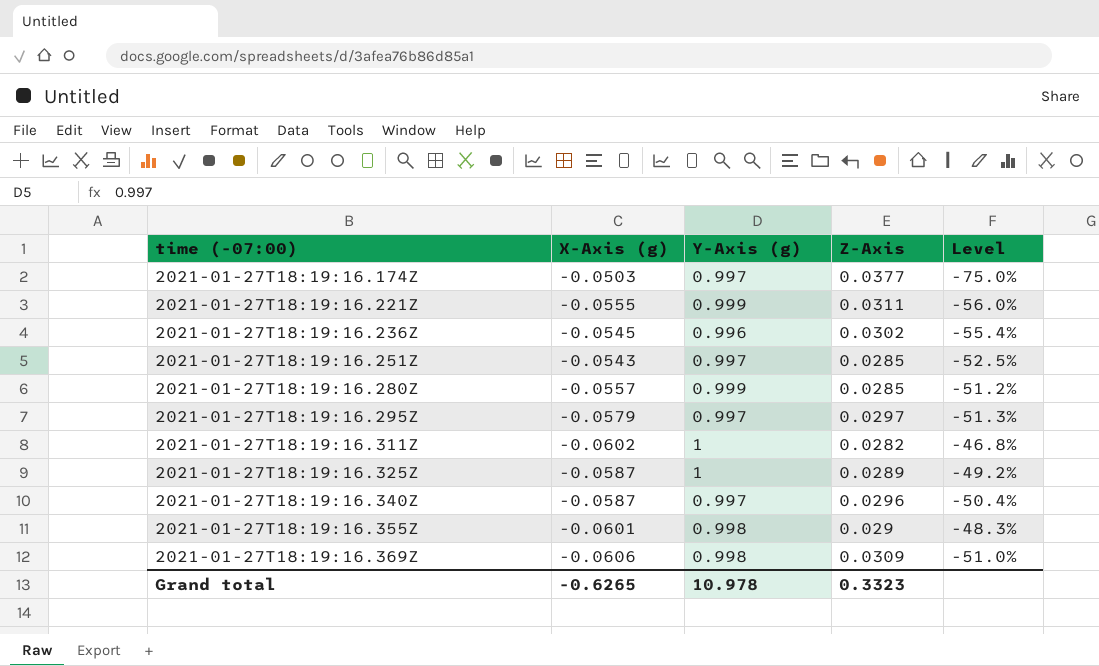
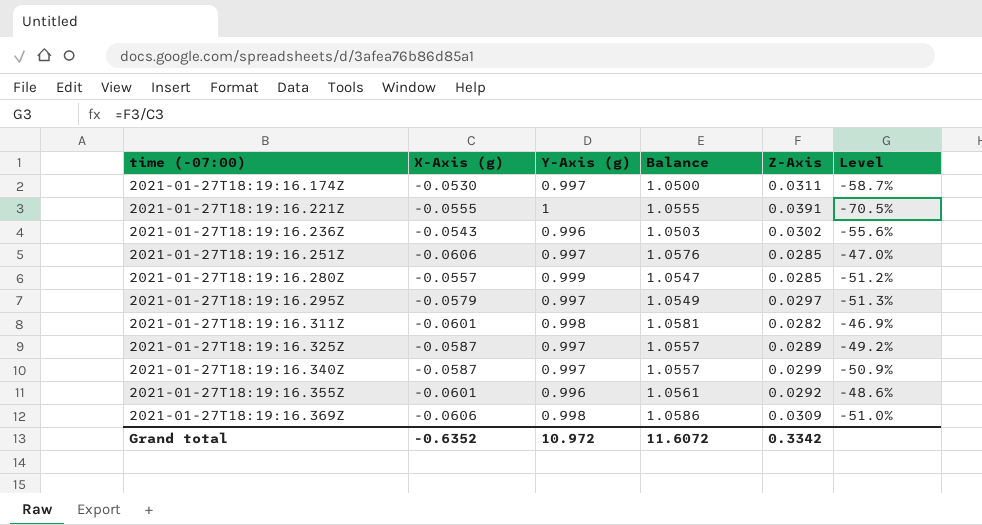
column Balance | formula: none -> [Y-Axis (g)] - [X-Axis (g)]
2021-01-27T18:19:16.174Z | X-Axis (g): -0.0503 -> -0.0530
2021-01-27T18:19:16.174Z | Z-Axis: 0.0377 -> 0.0311
2021-01-27T18:19:16.174Z | Level: -75.0% -> -58.7%
2021-01-27T18:19:16.221Z | Y-Axis (g): 0.999 -> 1
2021-01-27T18:19:16.221Z | Z-Axis: 0.0311 -> 0.0391
2021-01-27T18:19:16.221Z | Level: -56.0% -> -70.5%
2021-01-27T18:19:16.236Z | X-Axis (g): -0.0545 -> -0.0543
2021-01-27T18:19:16.236Z | Level: -55.4% -> -55.6%
2021-01-27T18:19:16.251Z | X-Axis (g): -0.0543 -> -0.0606
2021-01-27T18:19:16.251Z | Level: -52.5% -> -47.0%
2021-01-27T18:19:16.311Z | X-Axis (g): -0.0602 -> -0.0601
2021-01-27T18:19:16.311Z | Y-Axis (g): 1 -> 0.998
2021-01-27T18:19:16.311Z | Level: -46.8% -> -46.9%
2021-01-27T18:19:16.325Z | Y-Axis (g): 1 -> 0.997
2021-01-27T18:19:16.340Z | Z-Axis: 0.0296 -> 0.0299
2021-01-27T18:19:16.340Z | Level: -50.4% -> -50.9%
2021-01-27T18:19:16.355Z | Y-Axis (g): 0.998 -> 0.996
2021-01-27T18:19:16.355Z | Z-Axis: 0.029 -> 0.0292
2021-01-27T18:19:16.355Z | Level: -48.3% -> -48.6%
Grand total | X-Axis (g): -0.6265 -> -0.6352
Grand total | Y-Axis (g): 10.978 -> 10.972
Grand total | Z-Axis: 0.3323 -> 0.3342

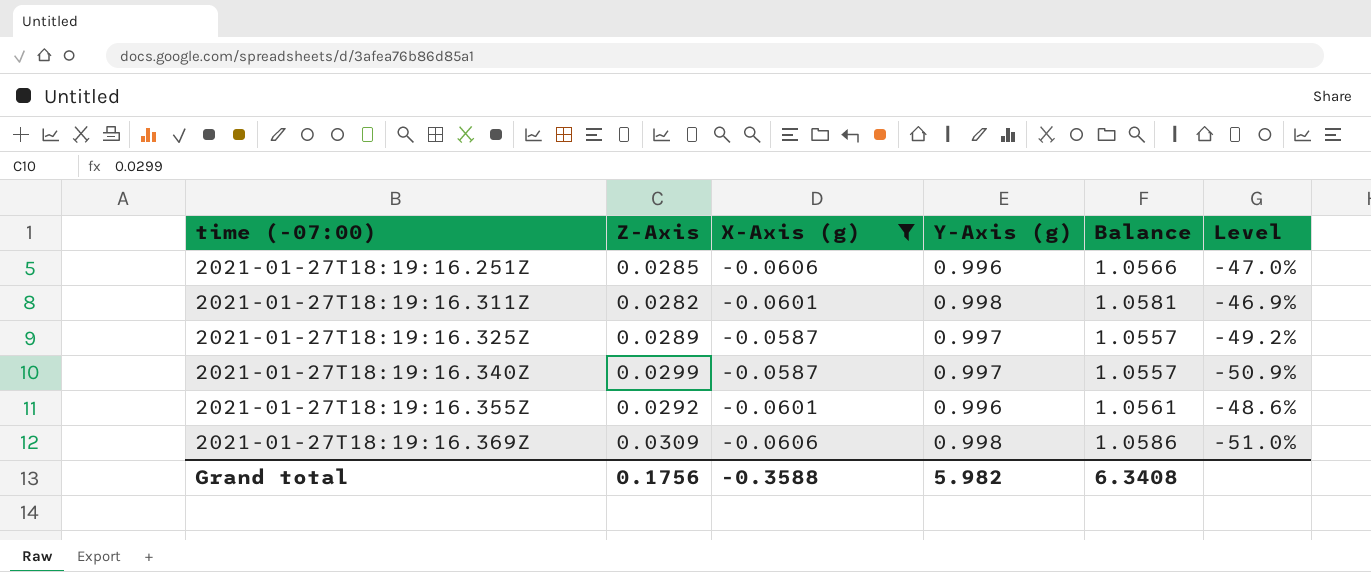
filter: none -> X-Axis (g) <= -0.0587
column Z-Axis | position: 5 -> 2
2021-01-27T18:19:16.251Z | Y-Axis (g): 0.997 -> 0.996
2021-01-27T18:19:16.251Z | Balance: 1.0576 -> 1.0566
Grand total | Z-Axis: 0.3342 -> 0.1756
Grand total | X-Axis (g): -0.6352 -> -0.3588
Grand total | Y-Axis (g): 10.972 -> 5.982
Grand total | Balance: 11.6072 -> 6.3408

